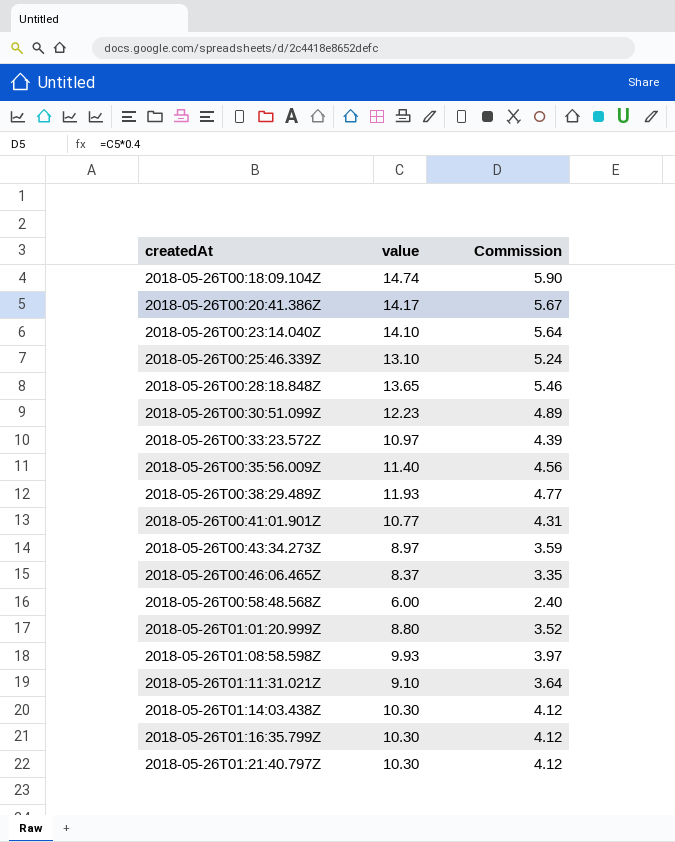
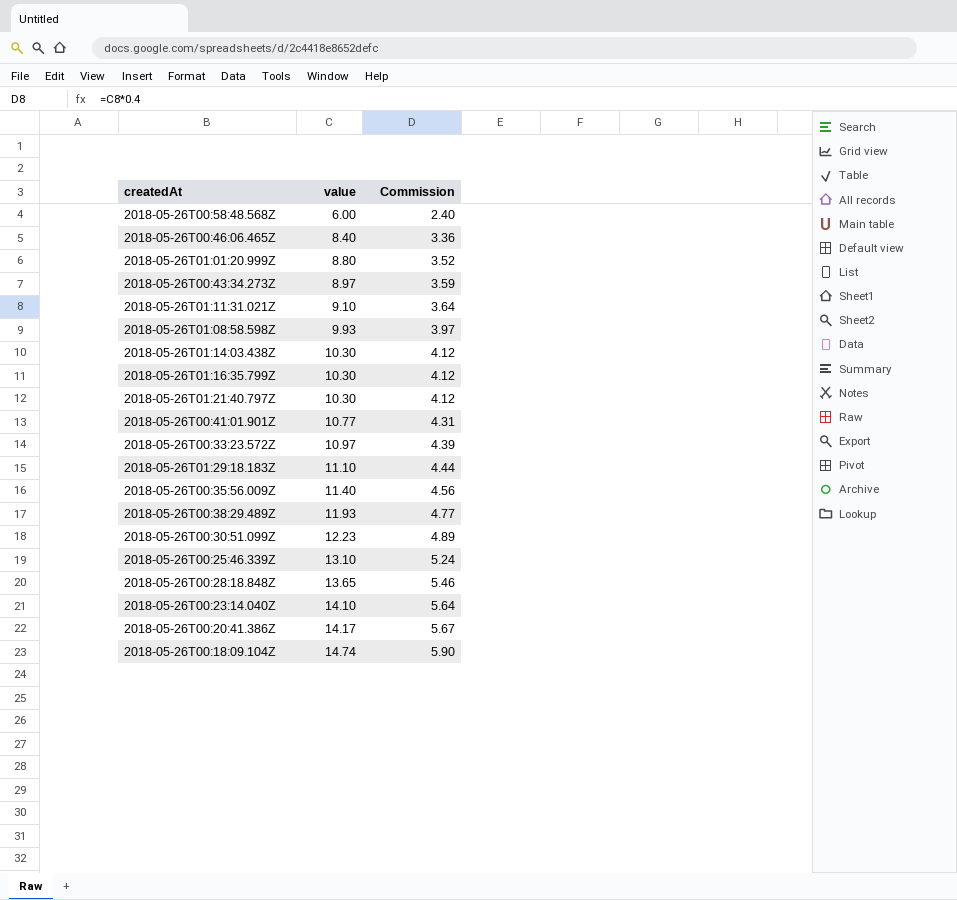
row order: createdAt ascending -> value ascending
2018-05-26T00:46:06.465Z | value: 8.37 -> 8.40
2018-05-26T00:46:06.465Z | Commission: 3.35 -> 3.36
row 2018-05-26T01:29:18.183Z: none -> 11.10 | 4.44

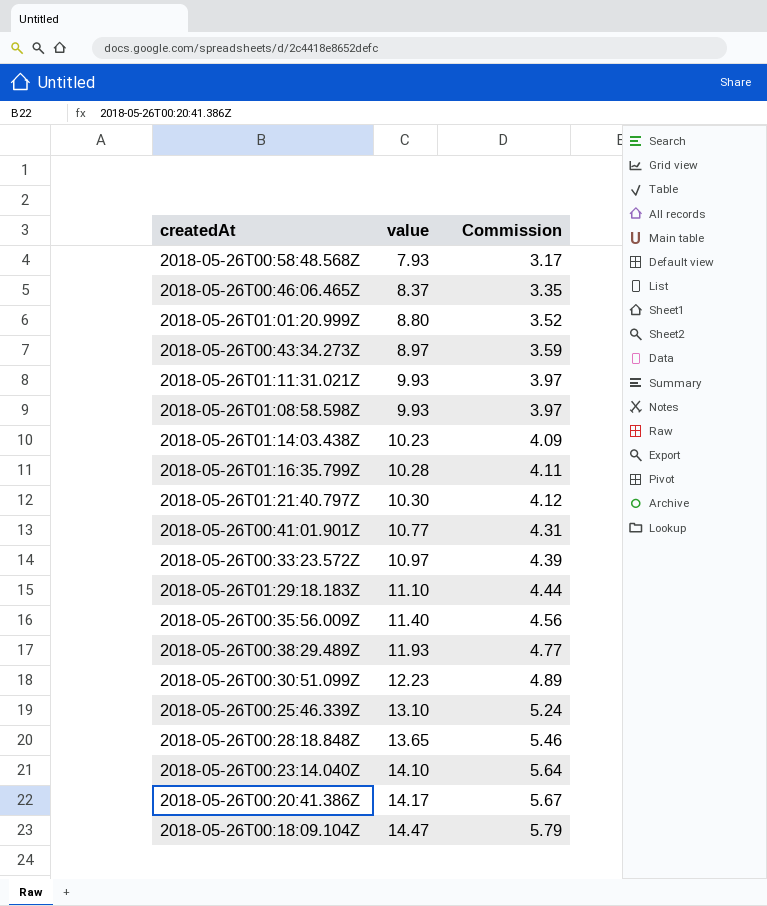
2018-05-26T00:58:48.568Z | value: 6.00 -> 7.93
2018-05-26T00:58:48.568Z | Commission: 2.40 -> 3.17
2018-05-26T00:46:06.465Z | value: 8.40 -> 8.37
2018-05-26T00:46:06.465Z | Commission: 3.36 -> 3.35
2018-05-26T01:11:31.021Z | value: 9.10 -> 9.93
2018-05-26T01:11:31.021Z | Commission: 3.64 -> 3.97
2018-05-26T01:14:03.438Z | value: 10.30 -> 10.23
2018-05-26T01:14:03.438Z | Commission: 4.12 -> 4.09
2018-05-26T01:16:35.799Z | value: 10.30 -> 10.28
2018-05-26T01:16:35.799Z | Commission: 4.12 -> 4.11
2018-05-26T00:18:09.104Z | value: 14.74 -> 14.47
2018-05-26T00:18:09.104Z | Commission: 5.90 -> 5.79

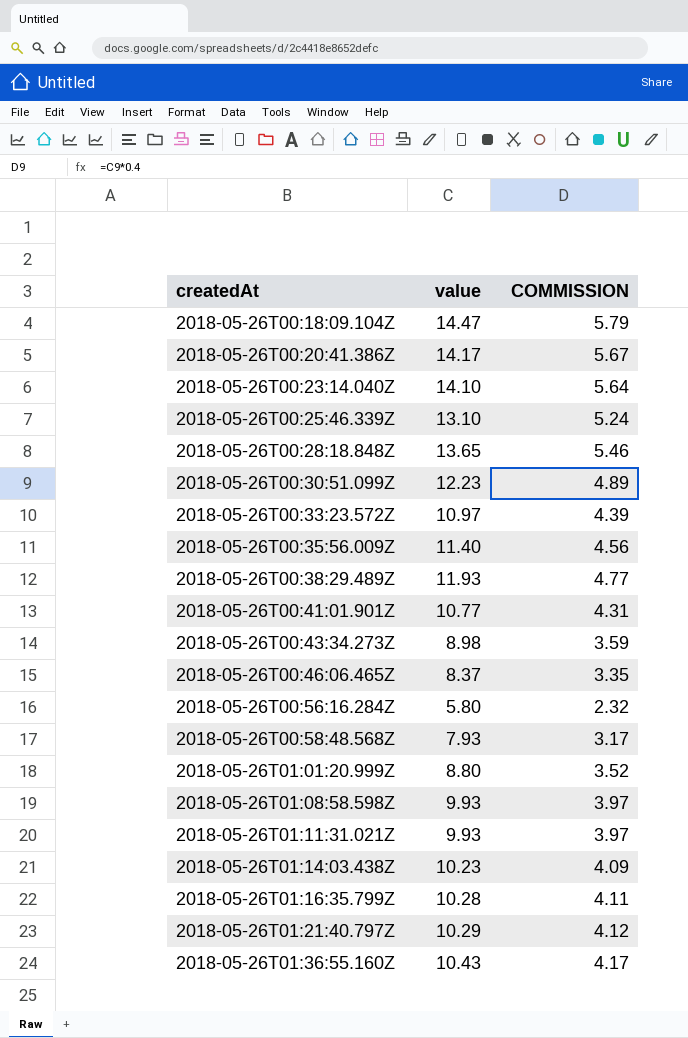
row order: value ascending -> createdAt ascending
column name: Commission -> COMMISSION
row 2018-05-26T01:29:18.183Z: 11.10 | 4.44 -> none
2018-05-26T00:43:34.273Z | value: 8.97 -> 8.98
row 2018-05-26T00:56:16.284Z: none -> 5.80 | 2.32
2018-05-26T01:21:40.797Z | value: 10.30 -> 10.29
row 2018-05-26T01:36:55.160Z: none -> 10.43 | 4.17

